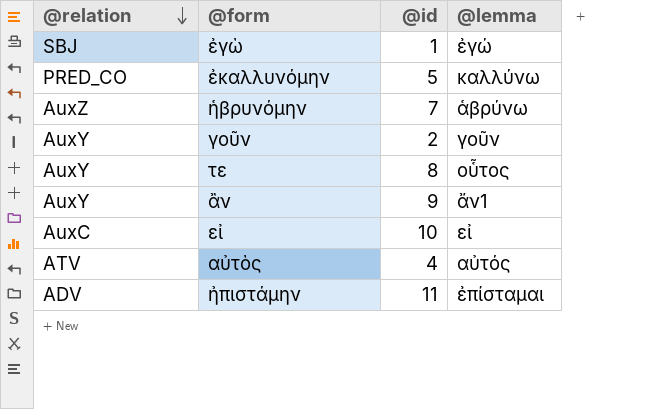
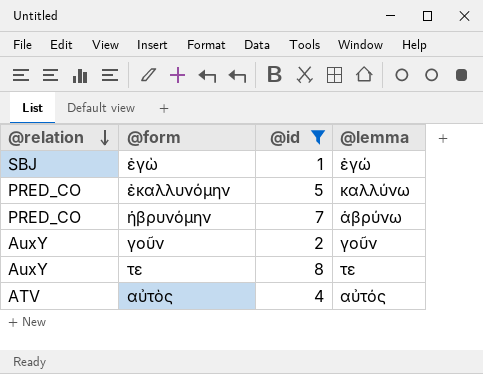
filter: none -> @id <= 8
ἡβρυνόμην | @relation: AuxZ -> PRED_CO
τε | @lemma: οὗτος -> τε

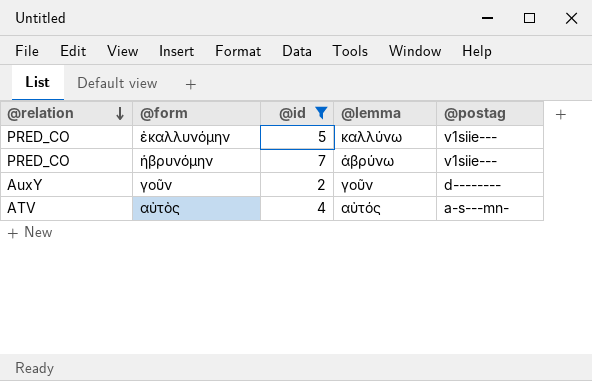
column @postag | position: none -> 5
row ἐγὼ: SBJ | 1 | ἐγώ -> none
row τε: AuxY | 8 | τε -> none

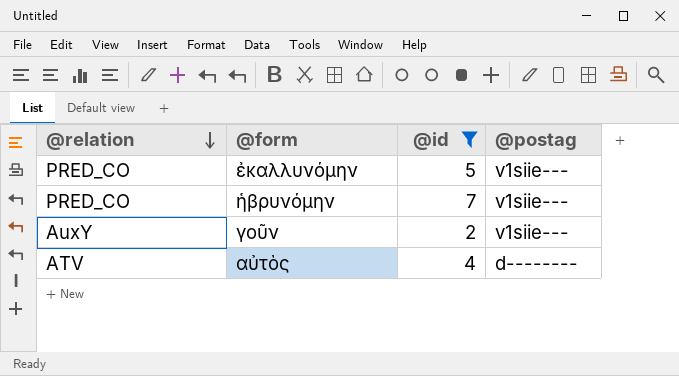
column @lemma | position: 4 -> none
γοῦν | @postag: d-------- -> v1siie---
αὐτὸς | @postag: a-s---mn- -> d--------

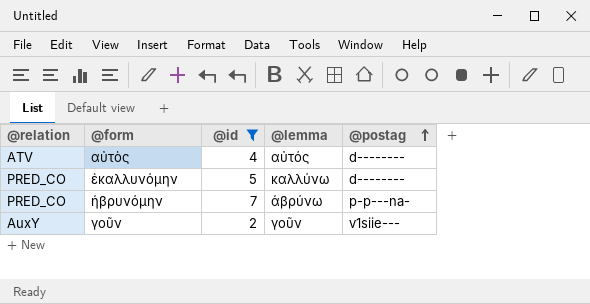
row order: @relation descending -> @postag ascending
column @lemma | position: none -> 4
ἐκαλλυνόμην | @postag: v1siie--- -> d--------
ἡβρυνόμην | @postag: v1siie--- -> p-p---na-

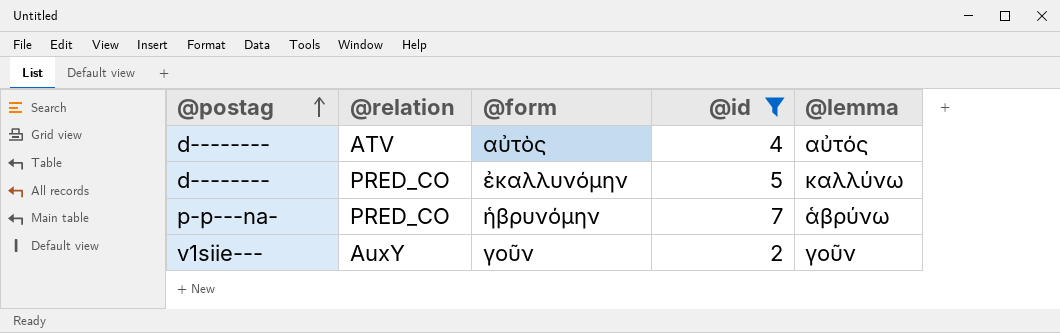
column @postag | position: 5 -> 1

